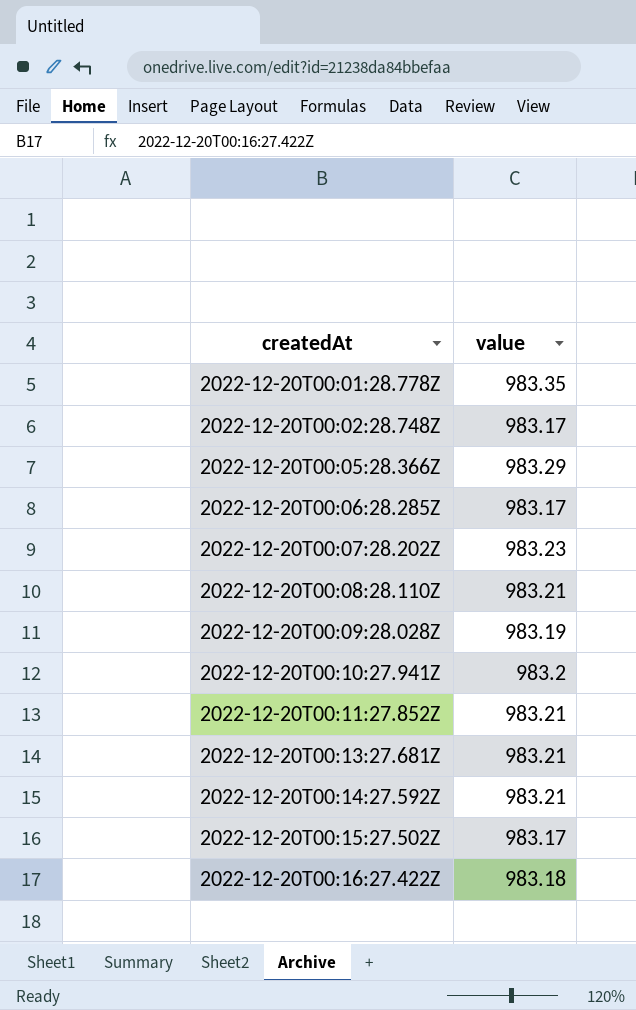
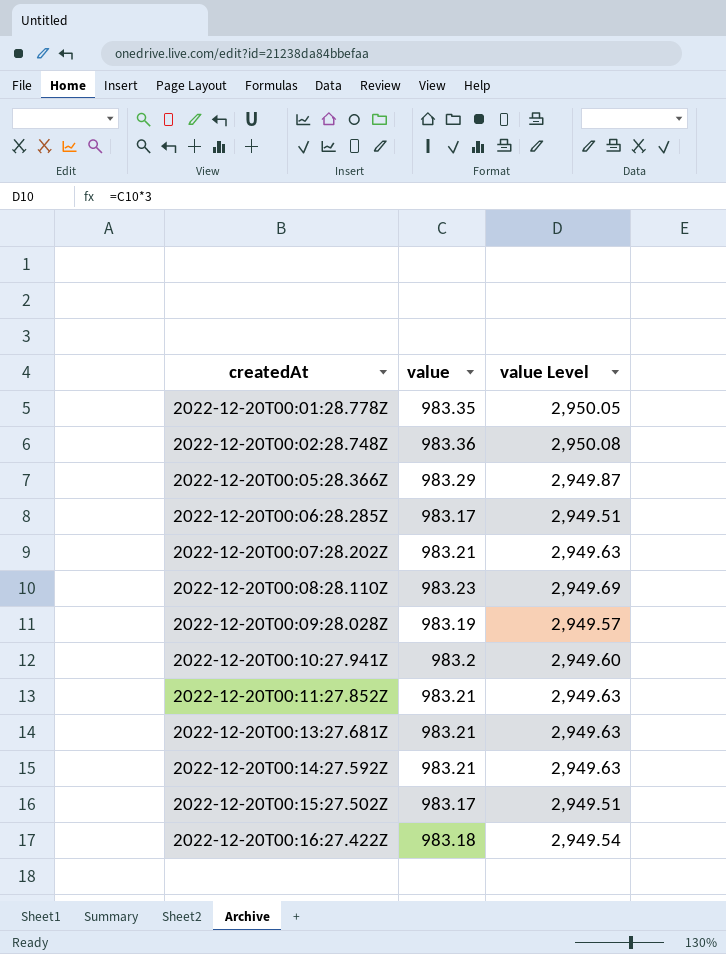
column value Level | formula: none -> [value] * 3
2022-12-20T00:02:28.748Z | value: 983.17 -> 983.36
2022-12-20T00:07:28.202Z | value: 983.23 -> 983.21
2022-12-20T00:08:28.110Z | value: 983.21 -> 983.23

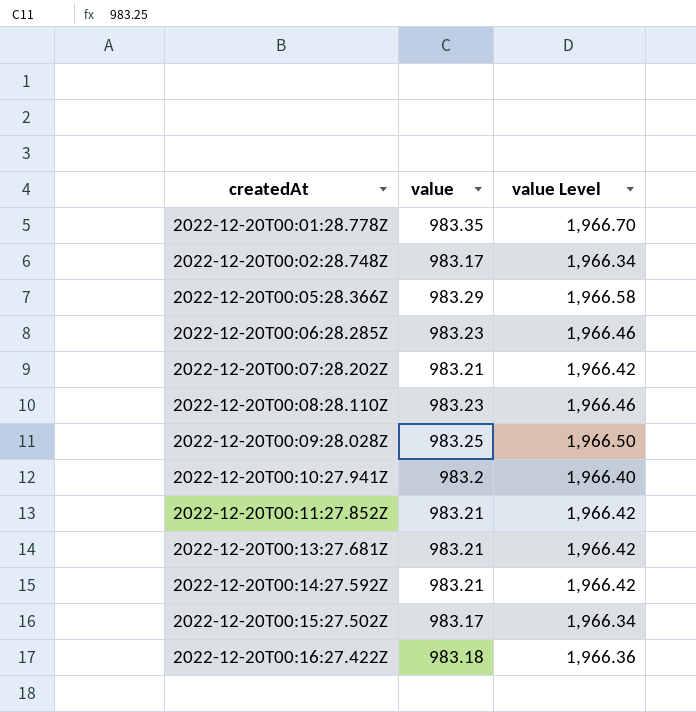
column value Level | formula: [value] * 3 -> [value] * 2
2022-12-20T00:02:28.748Z | value: 983.36 -> 983.17
2022-12-20T00:06:28.285Z | value: 983.17 -> 983.23
2022-12-20T00:09:28.028Z | value: 983.19 -> 983.25

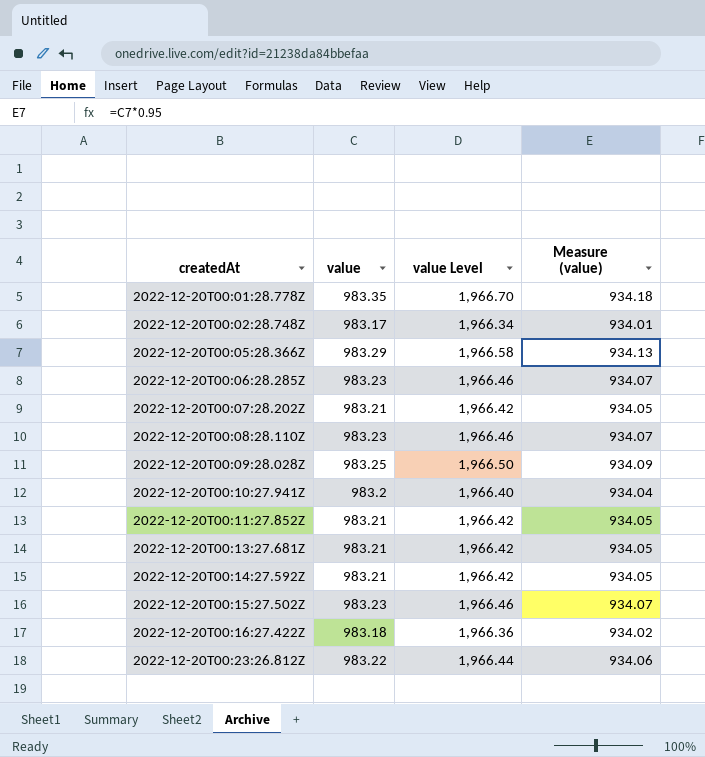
column Measure (value) | formula: none -> [value] * 0.95
2022-12-20T00:15:27.502Z | value: 983.17 -> 983.23
2022-12-20T00:15:27.502Z | value Level: 1,966.34 -> 1,966.46
row 2022-12-20T00:23:26.812Z: none -> 983.22 | 1,966.44 | 934.06

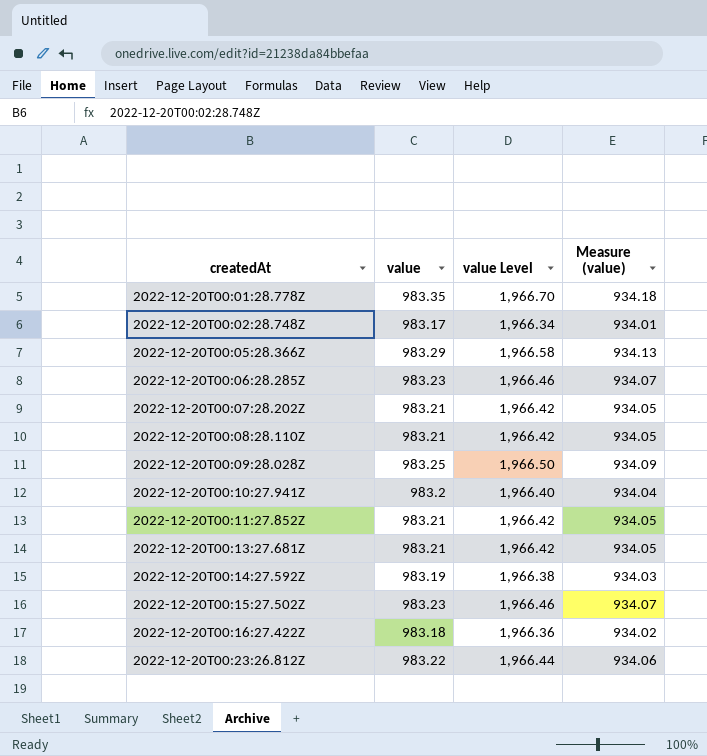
2022-12-20T00:08:28.110Z | value: 983.23 -> 983.21
2022-12-20T00:08:28.110Z | value Level: 1,966.46 -> 1,966.42
2022-12-20T00:08:28.110Z | Measure (value): 934.07 -> 934.05
2022-12-20T00:14:27.592Z | value: 983.21 -> 983.19
2022-12-20T00:14:27.592Z | value Level: 1,966.42 -> 1,966.38
2022-12-20T00:14:27.592Z | Measure (value): 934.05 -> 934.03

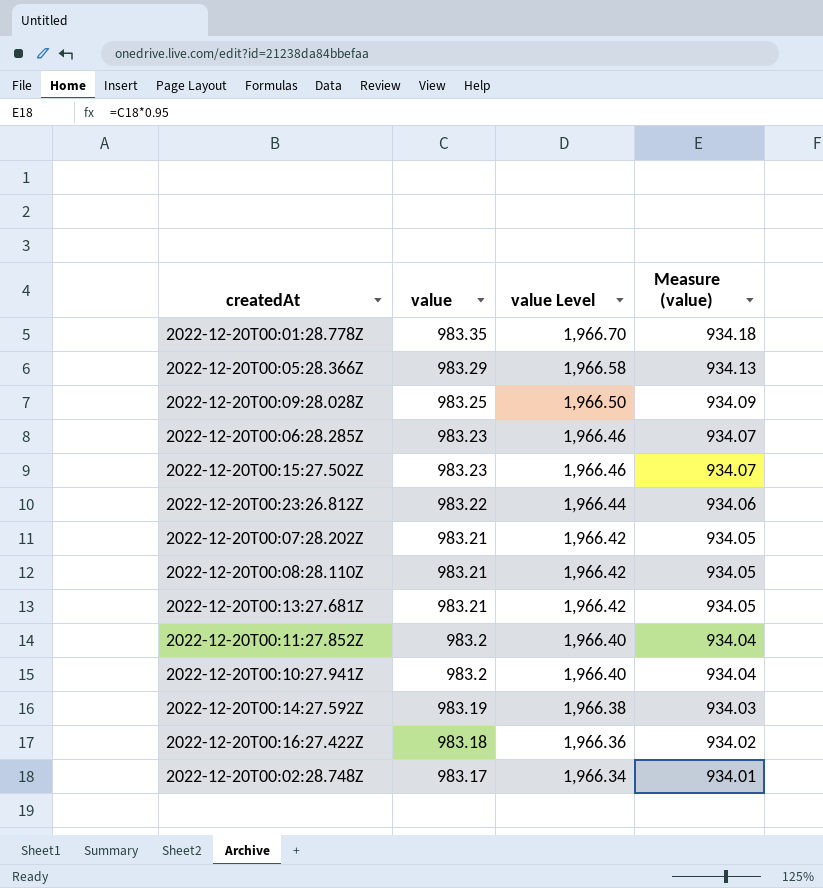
row order: createdAt ascending -> value descending
2022-12-20T00:11:27.852Z | value: 983.21 -> 983.2
2022-12-20T00:11:27.852Z | value Level: 1,966.42 -> 1,966.40
2022-12-20T00:11:27.852Z | Measure (value): 934.05 -> 934.04

